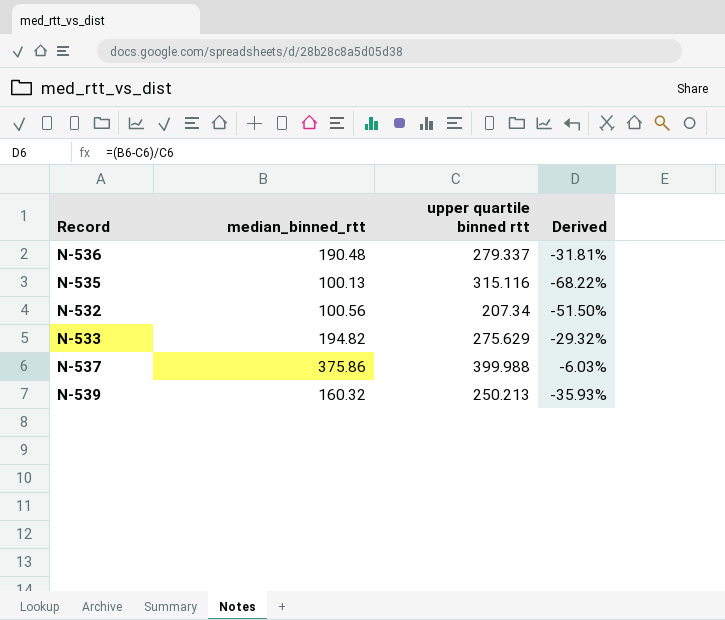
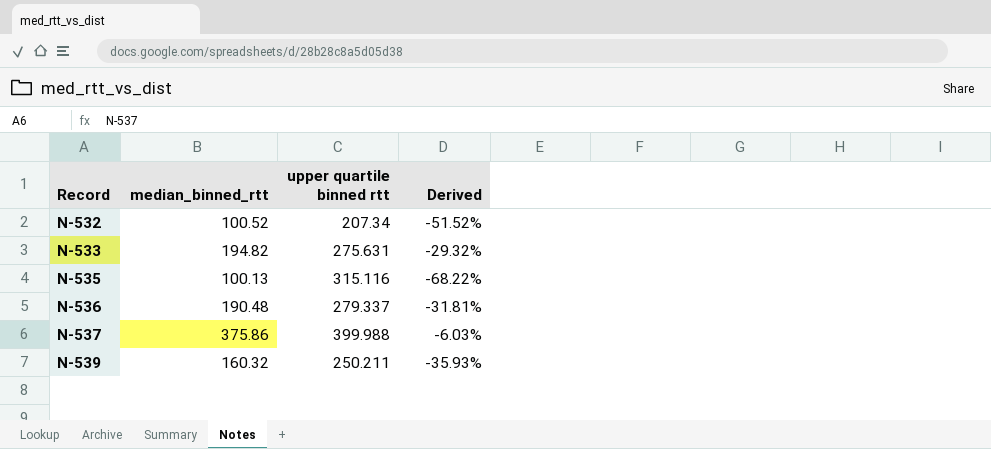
row order: none -> Record ascending
N-532 | median_binned_rtt: 100.56 -> 100.52
N-532 | Derived: -51.50% -> -51.52%
N-533 | upper quartile binned rtt: 275.629 -> 275.631
N-539 | upper quartile binned rtt: 250.213 -> 250.211

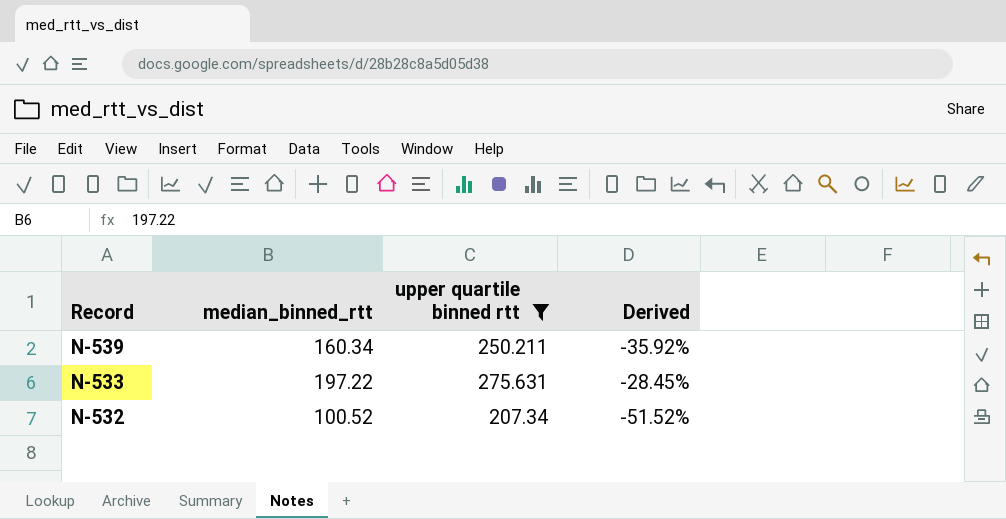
filter: none -> upper quartile binned rtt <= 275.631
row order: Record ascending -> Record descending
N-539 | median_binned_rtt: 160.32 -> 160.34
N-539 | Derived: -35.93% -> -35.92%
N-533 | median_binned_rtt: 194.82 -> 197.22
N-533 | Derived: -29.32% -> -28.45%

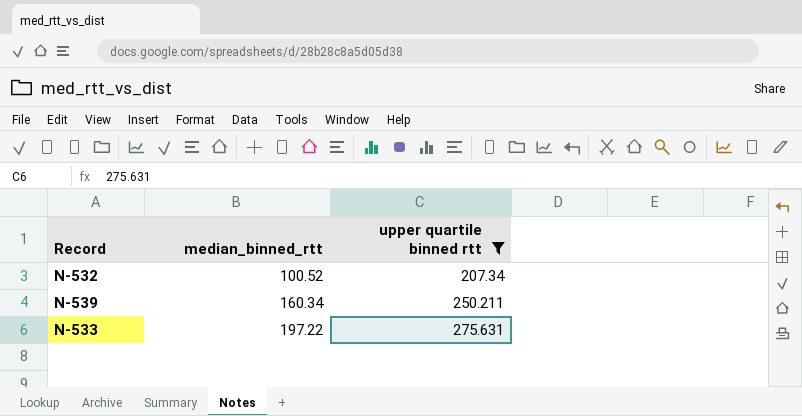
row order: Record descending -> median_binned_rtt ascending
column Derived | formula: ([median_binned_rtt] - [upper quartile binned rtt]) / [upper quartile binned rtt] -> none

